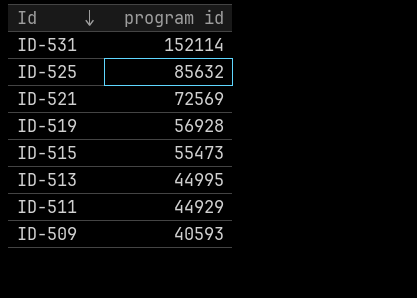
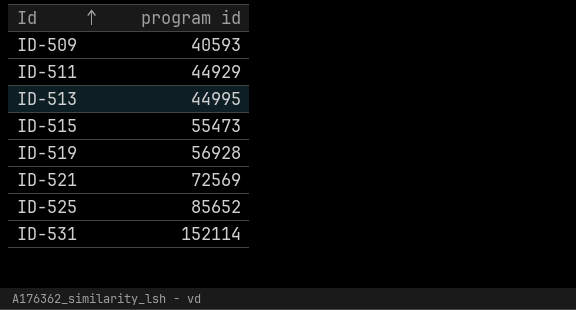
row order: Id descending -> Id ascending
ID-525 | program id: 85632 -> 85652

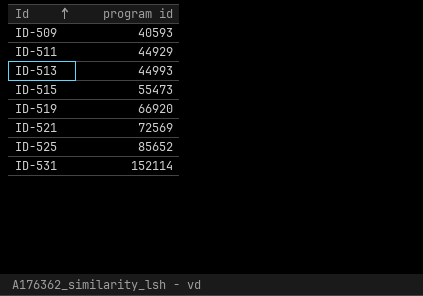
ID-513 | program id: 44995 -> 44993
ID-519 | program id: 56928 -> 66920

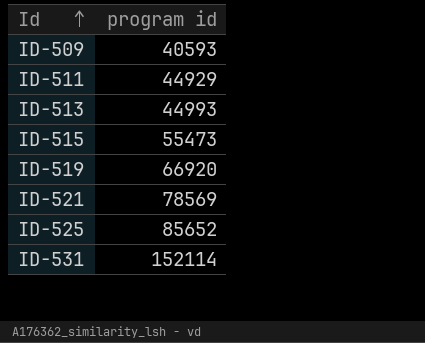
ID-521 | program id: 72569 -> 78569

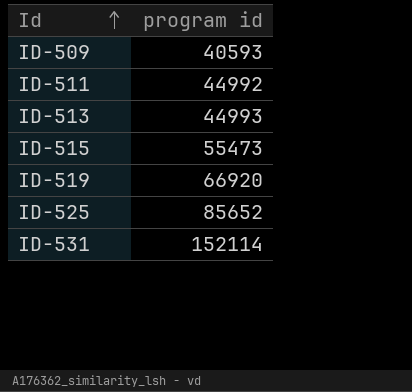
row ID-521: 78569 -> none
ID-511 | program id: 44929 -> 44992

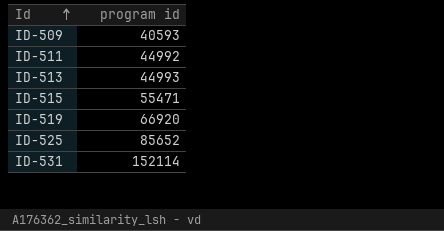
ID-515 | program id: 55473 -> 55471

